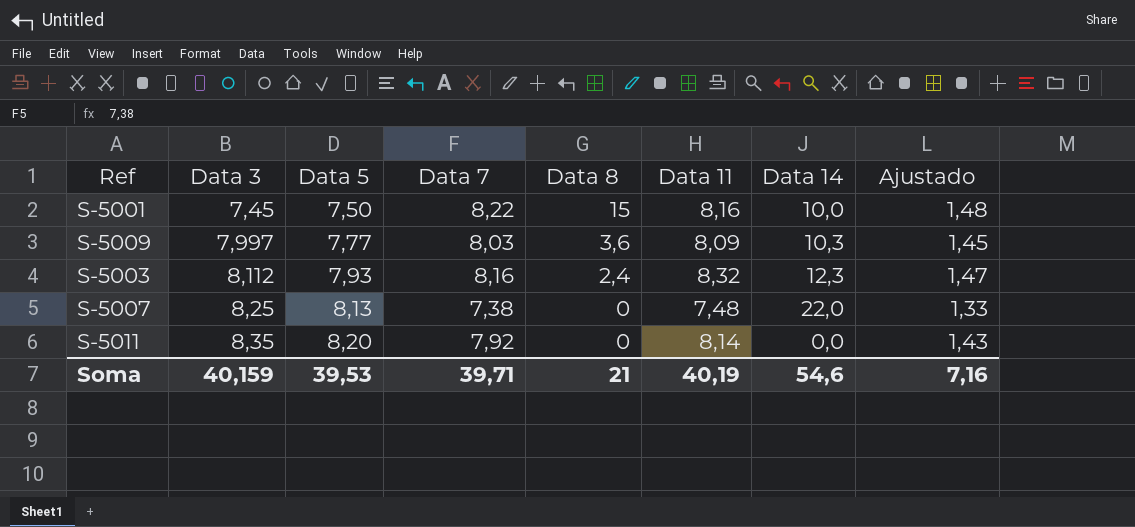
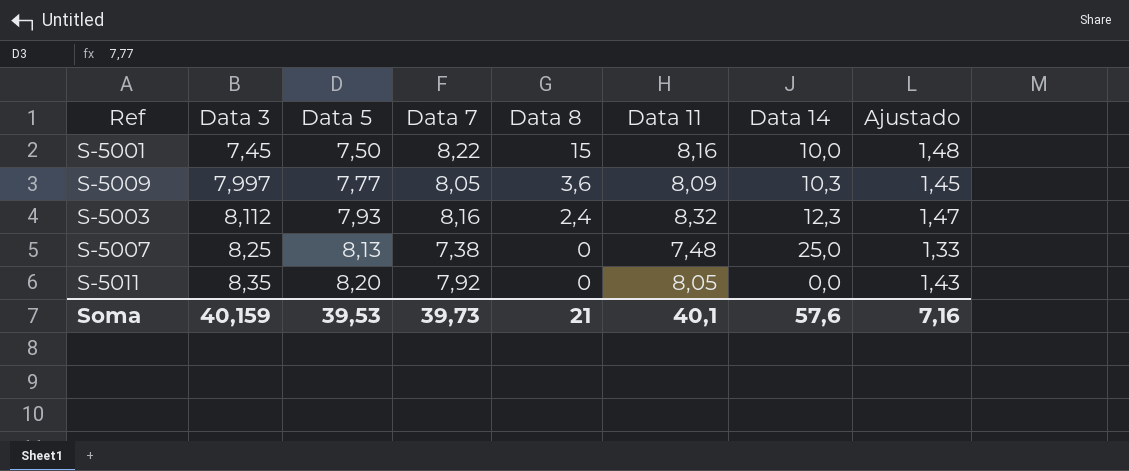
S-5009 | Data 7: 8,03 -> 8,05
S-5007 | Data 14: 22,0 -> 25,0
S-5011 | Data 11: 8,14 -> 8,05
Soma | Data 7: 39,71 -> 39,73
Soma | Data 11: 40,19 -> 40,1
Soma | Data 14: 54,6 -> 57,6

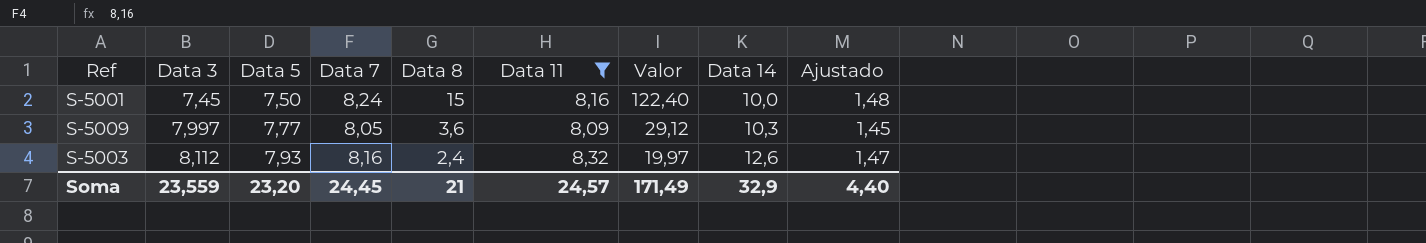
filter: none -> Data 11 >= 8,09
column Valor | formula: none -> [Data 8] * [Data 11]
S-5001 | Data 7: 8,22 -> 8,24
S-5003 | Data 14: 12,3 -> 12,6
Soma | Data 3: 40,159 -> 23,559
Soma | Data 5: 39,53 -> 23,20
Soma | Data 7: 39,73 -> 24,45
Soma | Data 11: 40,1 -> 24,57
Soma | Data 14: 57,6 -> 32,9
Soma | Ajustado: 7,16 -> 4,40

